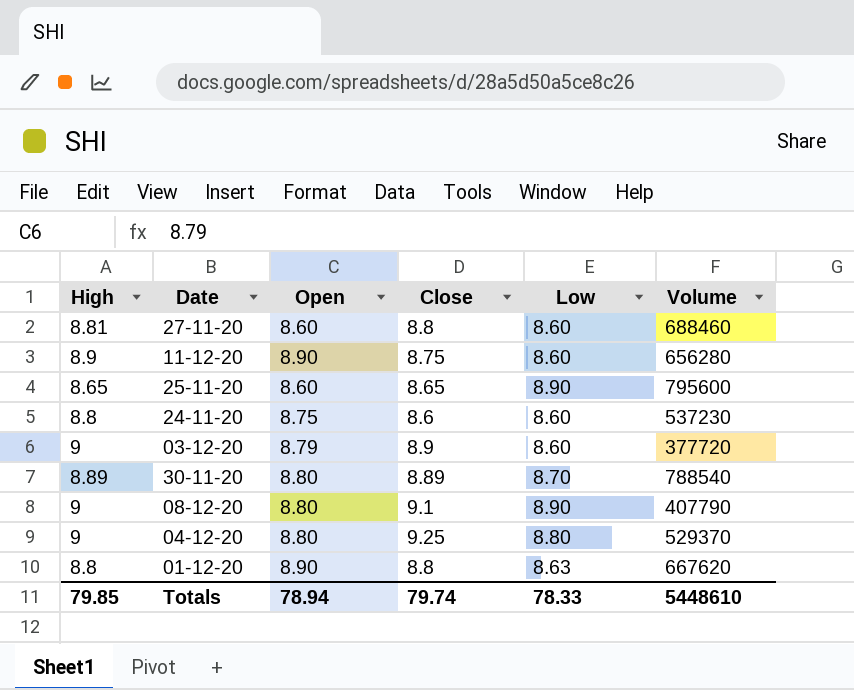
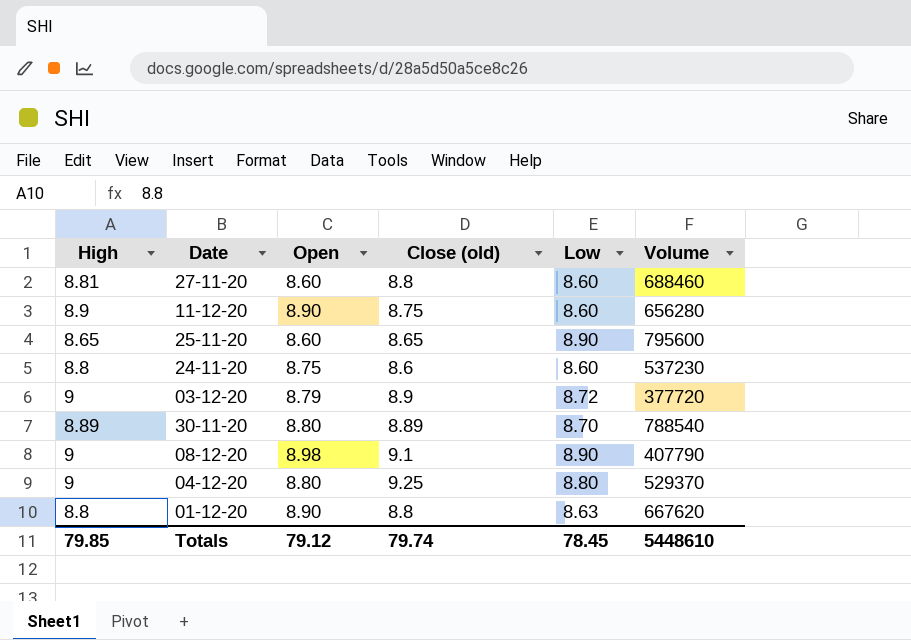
column name: Close -> Close (old)
03-12-20 | Low: 8.60 -> 8.72
08-12-20 | Open: 8.80 -> 8.98
Totals | Open: 78.94 -> 79.12
Totals | Low: 78.33 -> 78.45

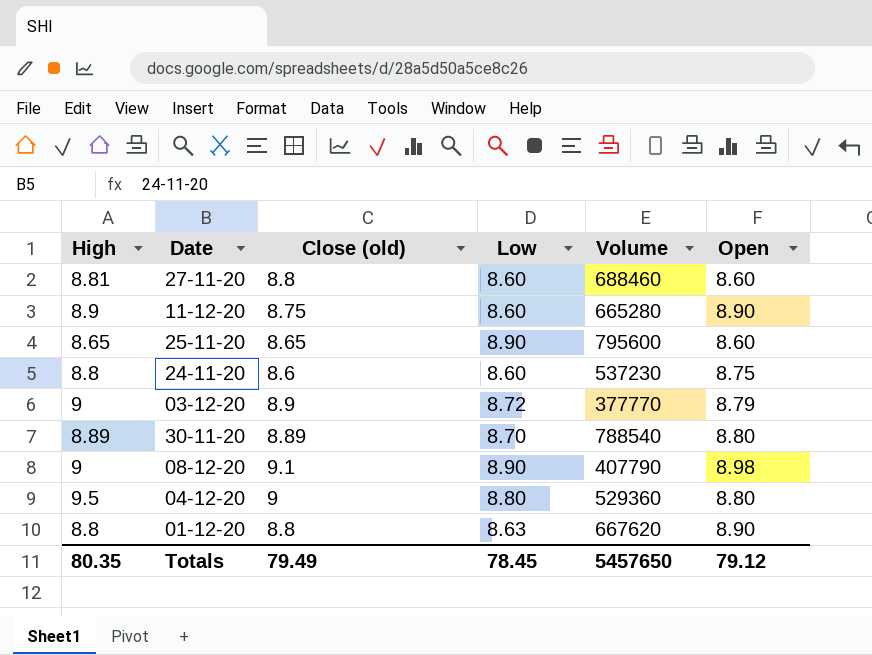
column Open | position: 3 -> 6
11-12-20 | Volume: 656280 -> 665280
03-12-20 | Volume: 377720 -> 377770
04-12-20 | High: 9 -> 9.5
04-12-20 | Close (old): 9.25 -> 9
04-12-20 | Volume: 529370 -> 529360
Totals | High: 79.85 -> 80.35
Totals | Close (old): 79.74 -> 79.49
Totals | Volume: 5448610 -> 5457650

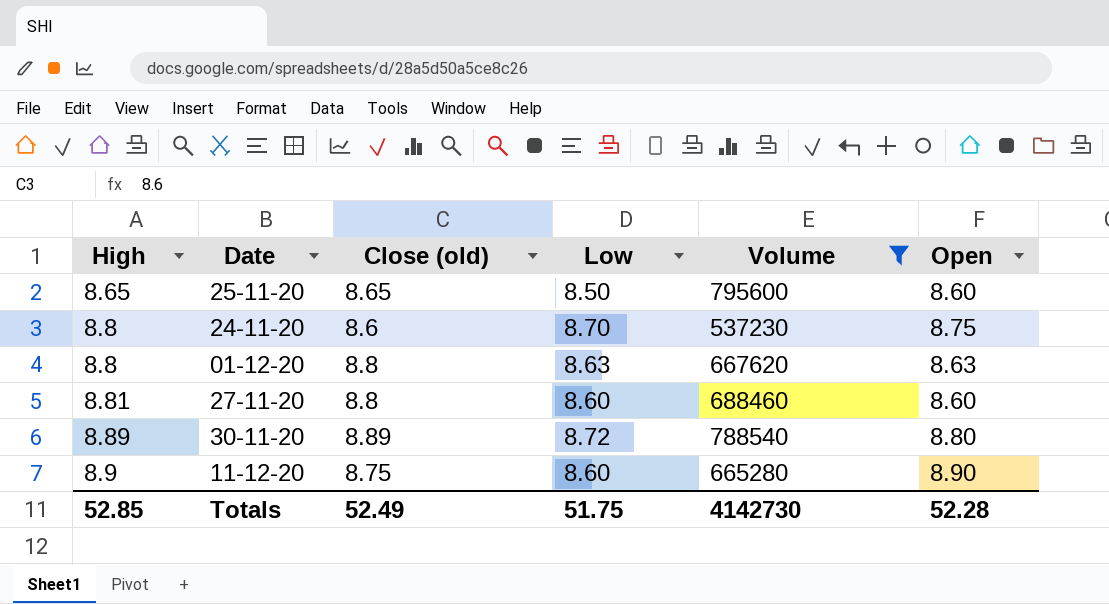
filter: none -> Volume >= 537230
row order: none -> High ascending
25-11-20 | Low: 8.90 -> 8.50
24-11-20 | Low: 8.60 -> 8.70
01-12-20 | Open: 8.90 -> 8.63
30-11-20 | Low: 8.70 -> 8.72
Totals | High: 80.35 -> 52.85
Totals | Close (old): 79.49 -> 52.49
Totals | Low: 78.45 -> 51.75
Totals | Volume: 5457650 -> 4142730
Totals | Open: 79.12 -> 52.28

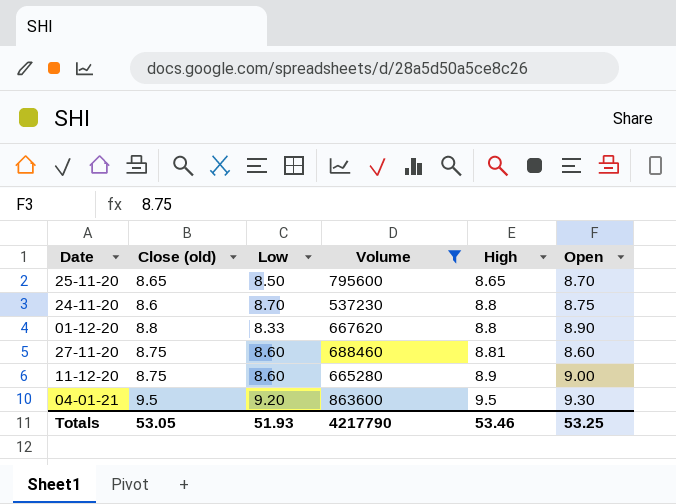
column High | position: 1 -> 5
row 30-11-20: 8.89 | 8.89 | 8.72 | 788540 | 8.80 -> none
25-11-20 | Open: 8.60 -> 8.70
01-12-20 | Low: 8.63 -> 8.33
01-12-20 | Open: 8.63 -> 8.90
27-11-20 | Close (old): 8.8 -> 8.75
11-12-20 | Open: 8.90 -> 9.00
row 04-01-21: none -> 9.5 | 9.20 | 863600 | 9.5 | 9.30
Totals | Close (old): 52.49 -> 53.05
Totals | Low: 51.75 -> 51.93
Totals | Volume: 4142730 -> 4217790
Totals | High: 52.85 -> 53.46
Totals | Open: 52.28 -> 53.25

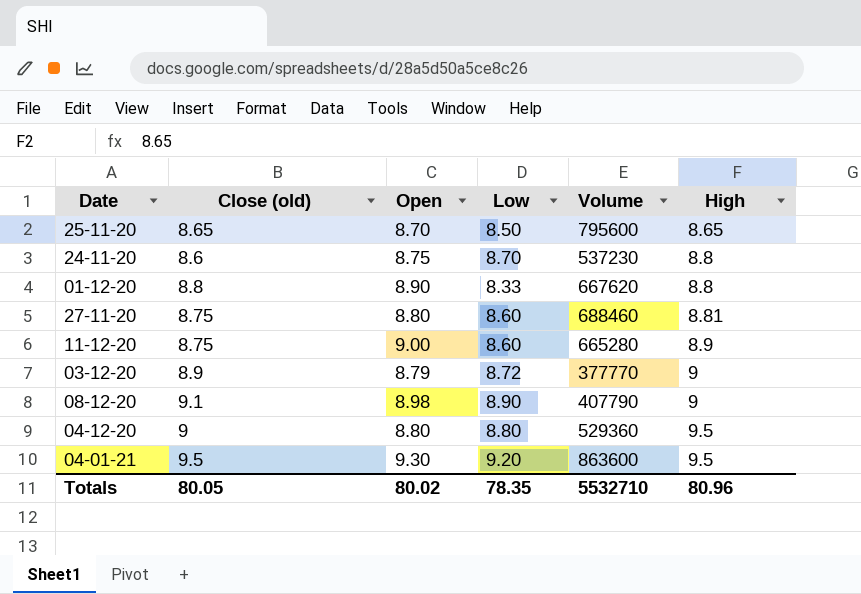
filter: Volume >= 537230 -> none
column Open | position: 6 -> 3
27-11-20 | Open: 8.60 -> 8.80
Totals | Close (old): 53.05 -> 80.05
Totals | Open: 53.25 -> 80.02
Totals | Low: 51.93 -> 78.35
Totals | Volume: 4217790 -> 5532710
Totals | High: 53.46 -> 80.96

